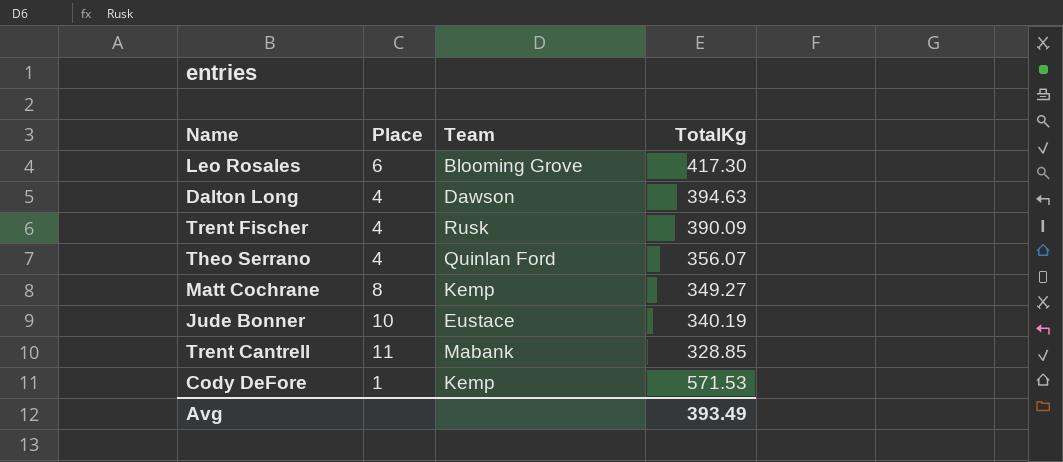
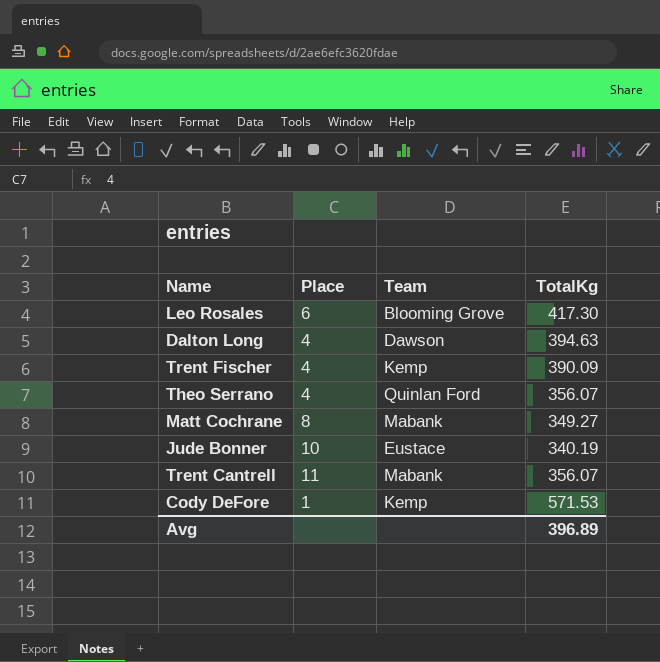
Trent Fischer | Team: Rusk -> Kemp
Matt Cochrane | Team: Kemp -> Mabank
Trent Cantrell | TotalKg: 328.85 -> 356.07
Avg | TotalKg: 393.49 -> 396.89

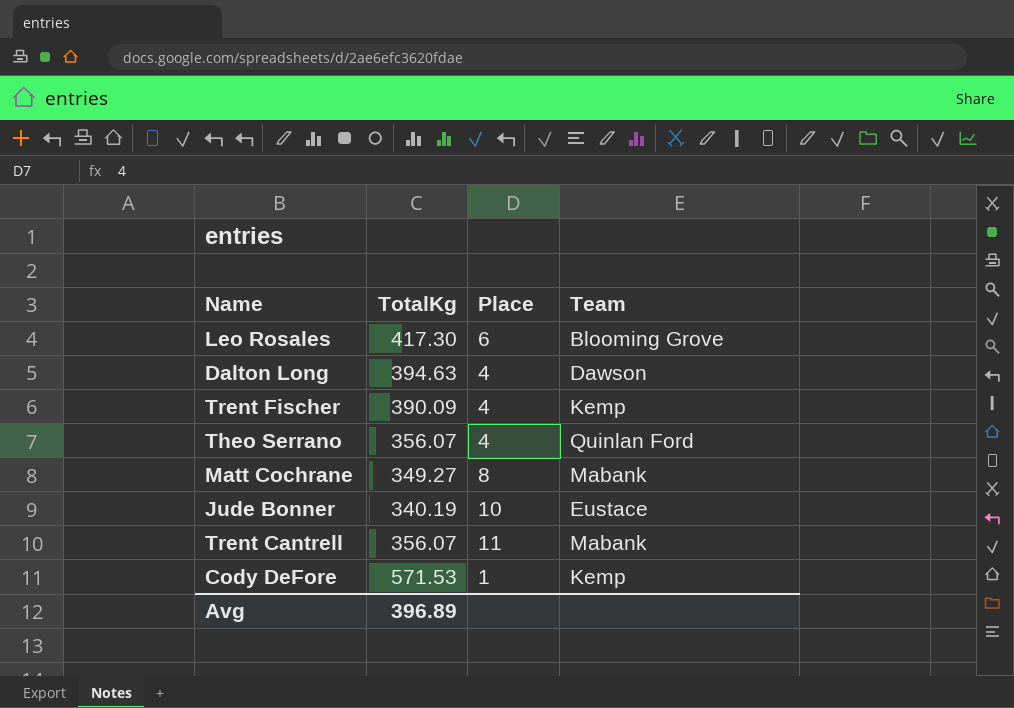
column TotalKg | position: 4 -> 2

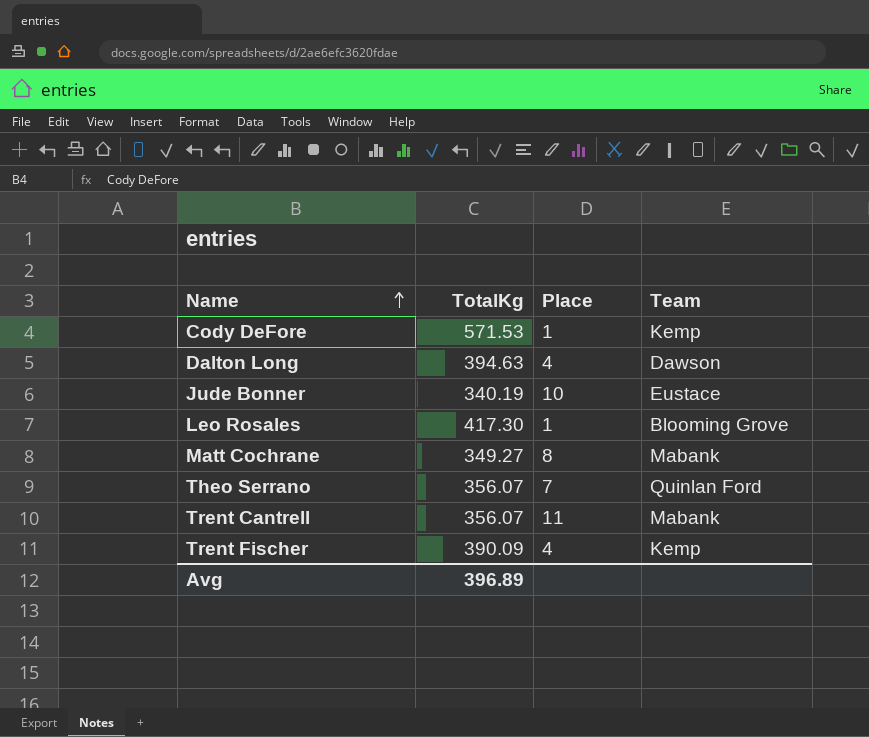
row order: none -> Name ascending
Leo Rosales | Place: 6 -> 1
Theo Serrano | Place: 4 -> 7

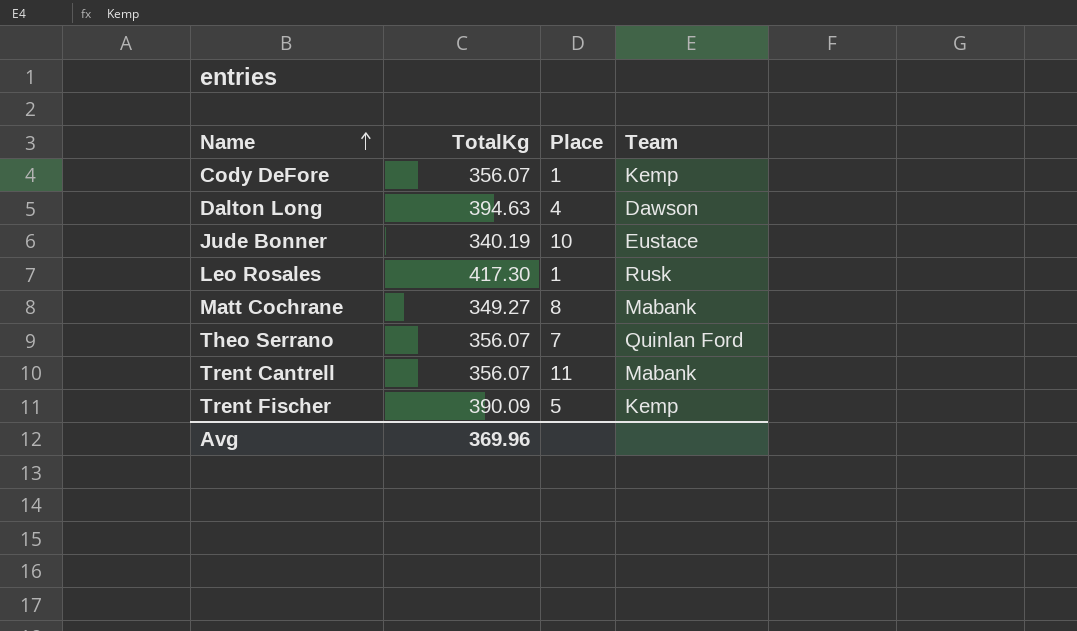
Cody DeFore | TotalKg: 571.53 -> 356.07
Leo Rosales | Team: Blooming Grove -> Rusk
Trent Fischer | Place: 4 -> 5
Avg | TotalKg: 396.89 -> 369.96

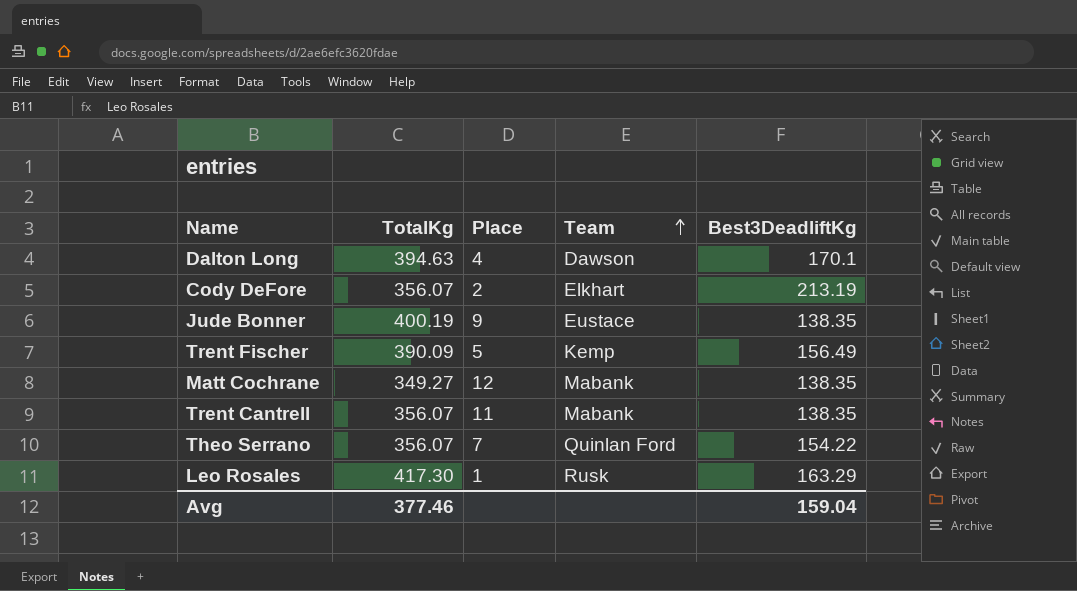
row order: Name ascending -> Team ascending
column Best3DeadliftKg | position: none -> 5
Cody DeFore | Place: 1 -> 2
Cody DeFore | Team: Kemp -> Elkhart
Jude Bonner | TotalKg: 340.19 -> 400.19
Jude Bonner | Place: 10 -> 9
Matt Cochrane | Place: 8 -> 12
Avg | TotalKg: 369.96 -> 377.46

